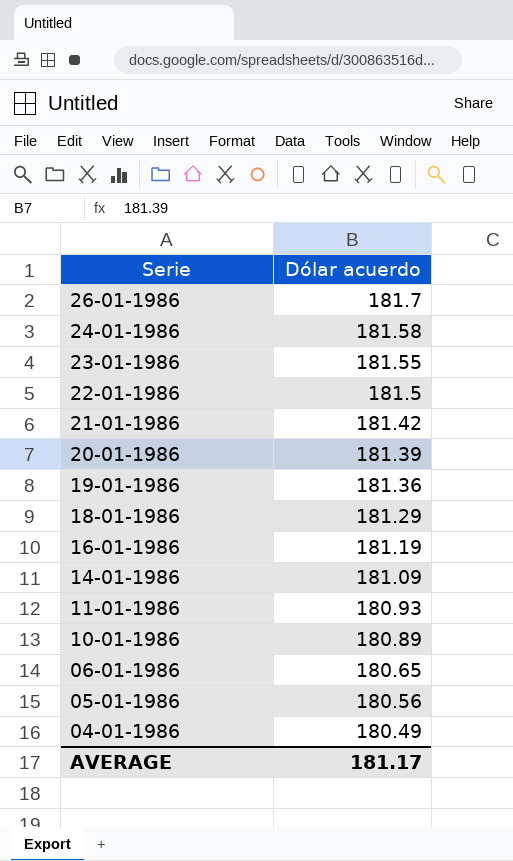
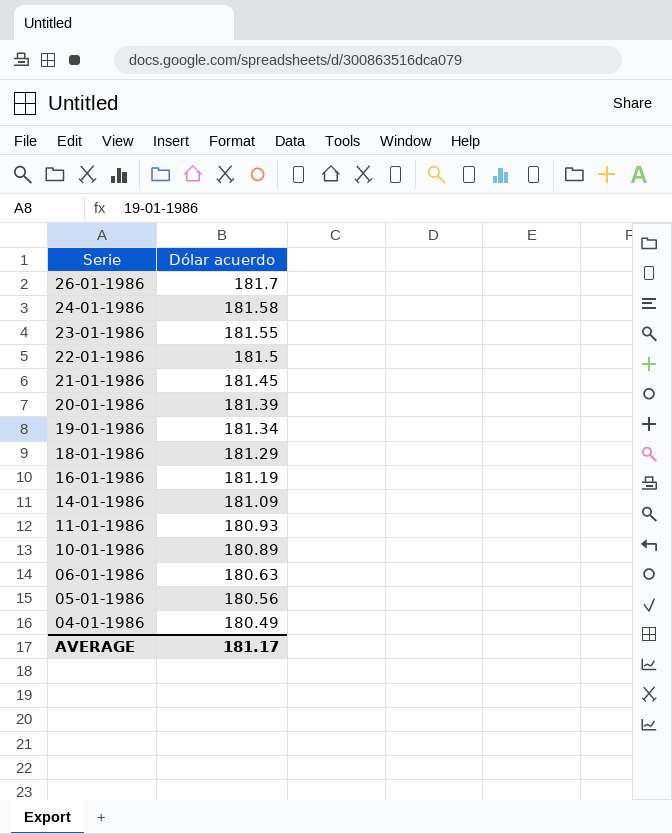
21-01-1986 | Dólar acuerdo: 181.42 -> 181.45
19-01-1986 | Dólar acuerdo: 181.36 -> 181.34
06-01-1986 | Dólar acuerdo: 180.65 -> 180.63

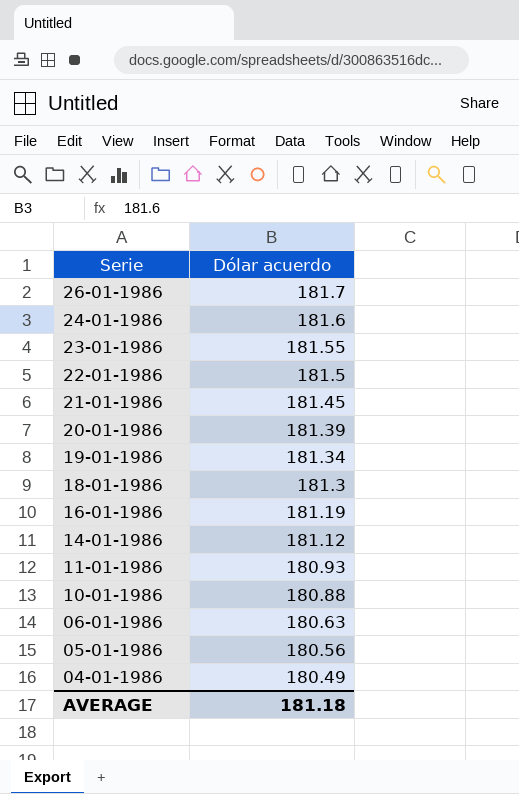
24-01-1986 | Dólar acuerdo: 181.58 -> 181.6
18-01-1986 | Dólar acuerdo: 181.29 -> 181.3
14-01-1986 | Dólar acuerdo: 181.09 -> 181.12
10-01-1986 | Dólar acuerdo: 180.89 -> 180.88
AVERAGE | Dólar acuerdo: 181.17 -> 181.18

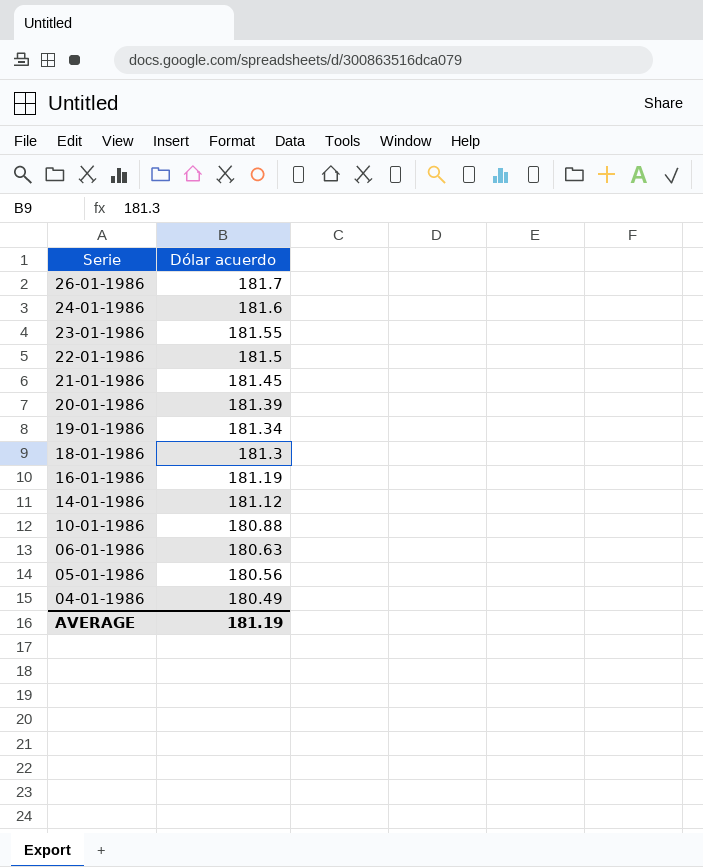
row 11-01-1986: 180.93 -> none
AVERAGE | Dólar acuerdo: 181.18 -> 181.19

